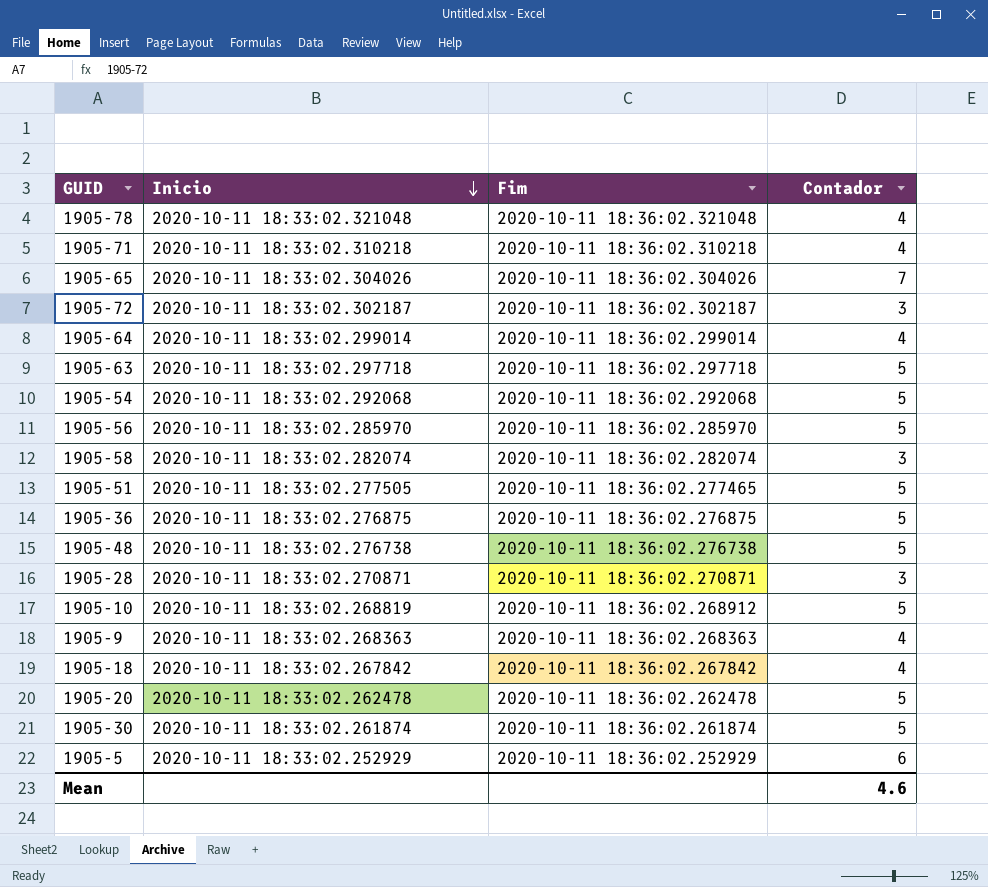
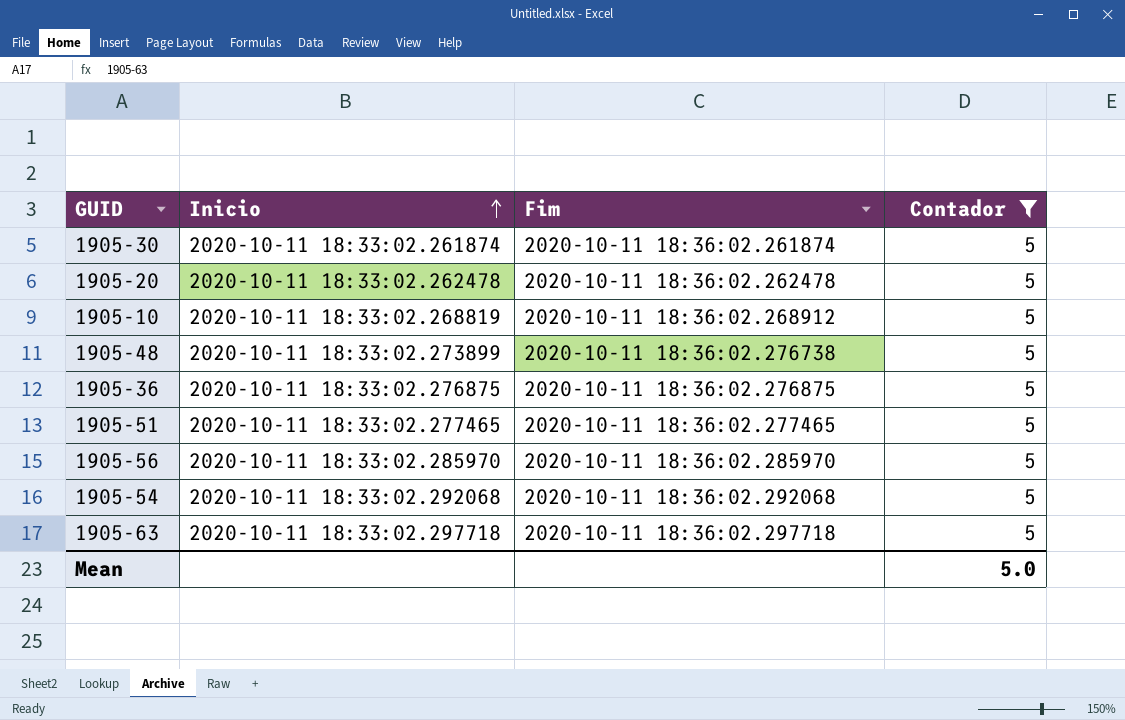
filter: none -> Contador = 5
row order: Inicio descending -> Inicio ascending
1905-48 | Inicio: 2020-10-11 18:33:02.276738 -> 2020-10-11 18:33:02.273899
1905-51 | Inicio: 2020-10-11 18:33:02.277505 -> 2020-10-11 18:33:02.277465
Mean | Contador: 4.6 -> 5.0

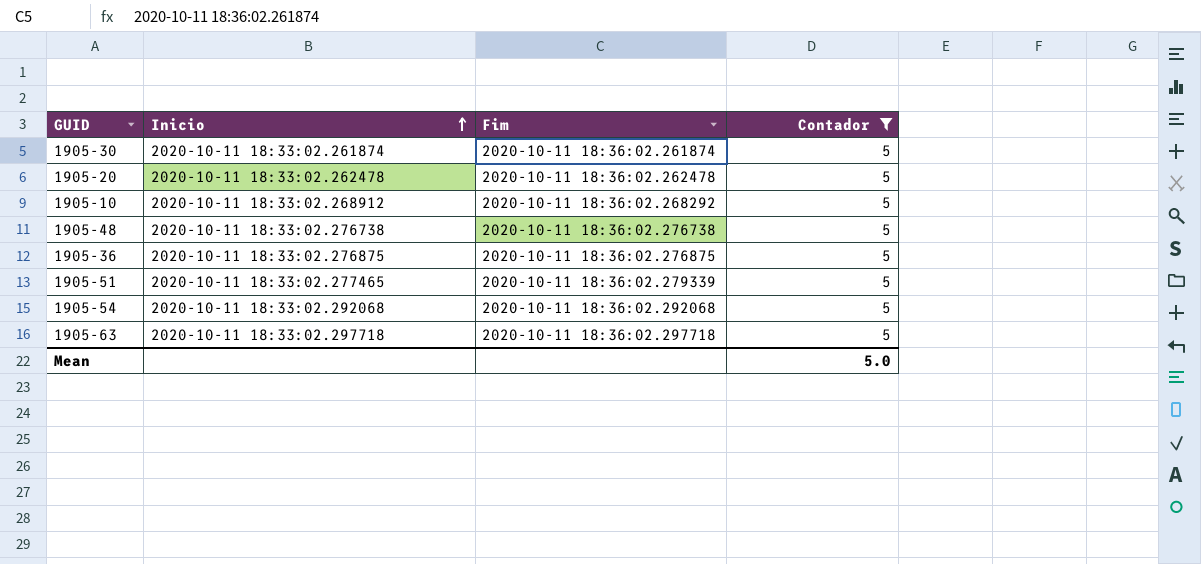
row 1905-56: 2020-10-11 18:33:02.285970 | 2020-10-11 18:36:02.285970 | 5 -> none
1905-10 | Inicio: 2020-10-11 18:33:02.268819 -> 2020-10-11 18:33:02.268912
1905-10 | Fim: 2020-10-11 18:36:02.268912 -> 2020-10-11 18:36:02.268292
1905-48 | Inicio: 2020-10-11 18:33:02.273899 -> 2020-10-11 18:33:02.276738
1905-51 | Fim: 2020-10-11 18:36:02.277465 -> 2020-10-11 18:36:02.279339

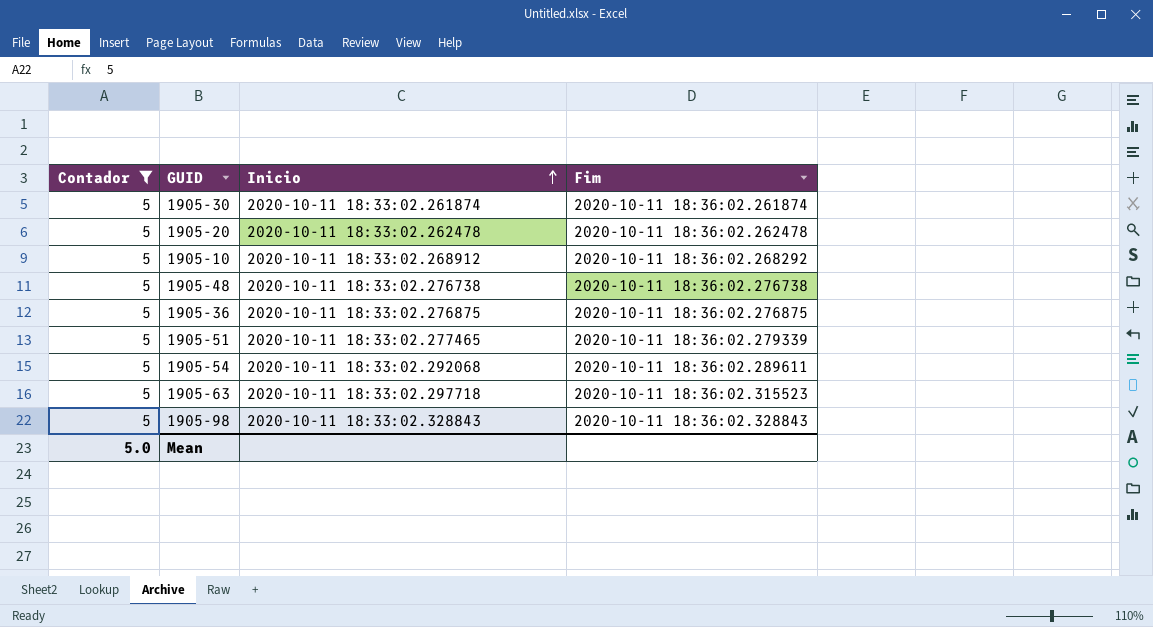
column Contador | position: 4 -> 1
1905-54 | Fim: 2020-10-11 18:36:02.292068 -> 2020-10-11 18:36:02.289611
1905-63 | Fim: 2020-10-11 18:36:02.297718 -> 2020-10-11 18:36:02.315523
row 1905-98: none -> 5 | 2020-10-11 18:33:02.328843 | 2020-10-11 18:36:02.328843

